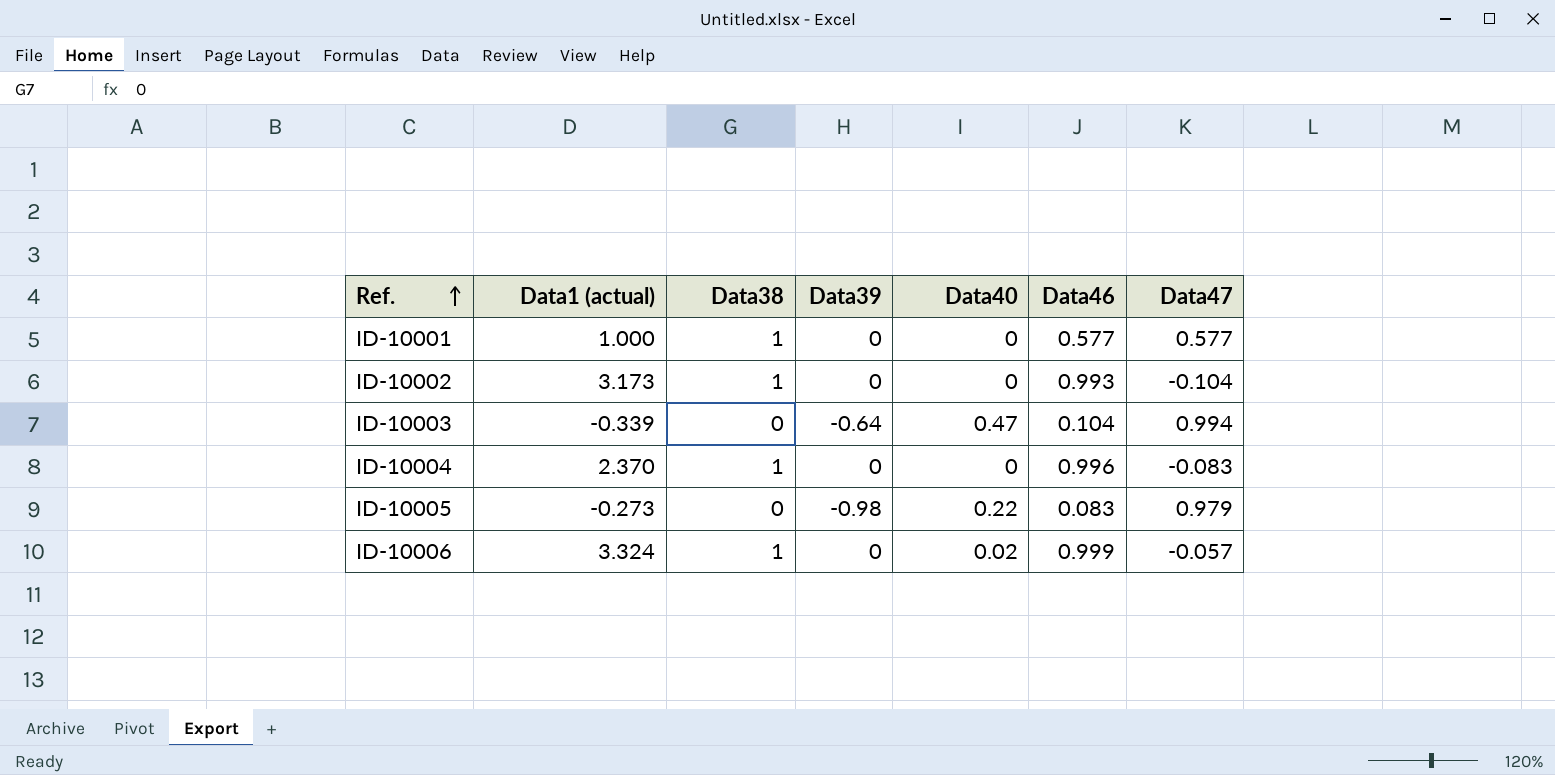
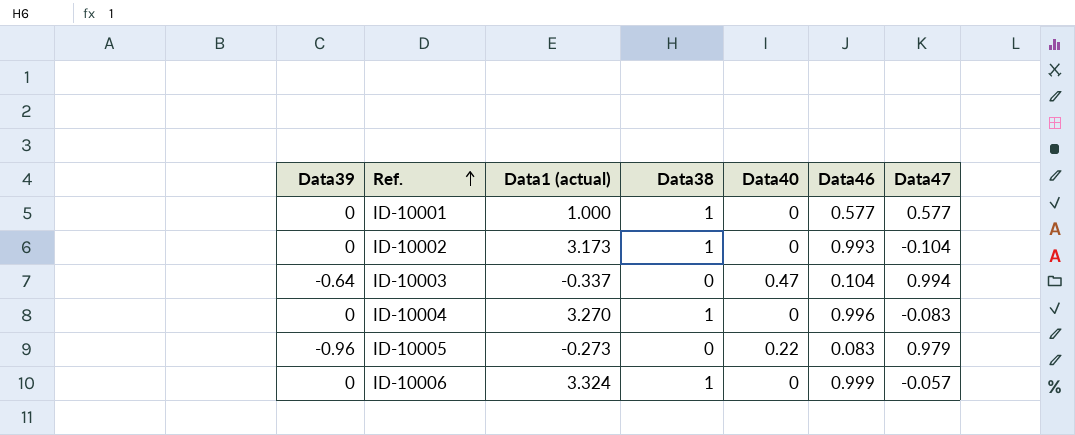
column Data39 | position: 4 -> 1
ID-10003 | Data1 (actual): -0.339 -> -0.337
ID-10004 | Data1 (actual): 2.370 -> 3.270
ID-10005 | Data39: -0.98 -> -0.96
ID-10006 | Data40: 0.02 -> 0

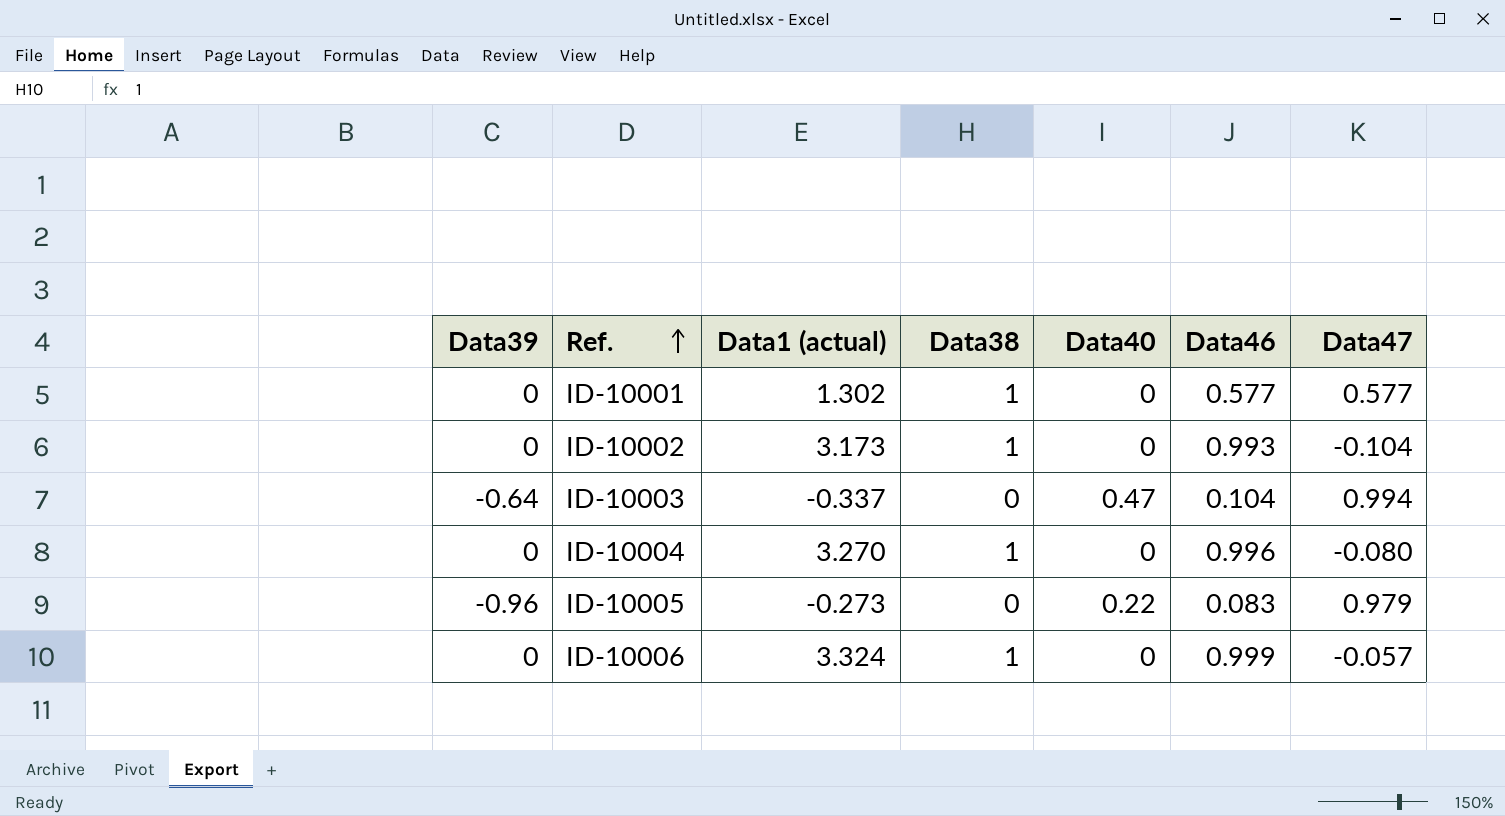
ID-10001 | Data1 (actual): 1.000 -> 1.302
ID-10004 | Data47: -0.083 -> -0.080

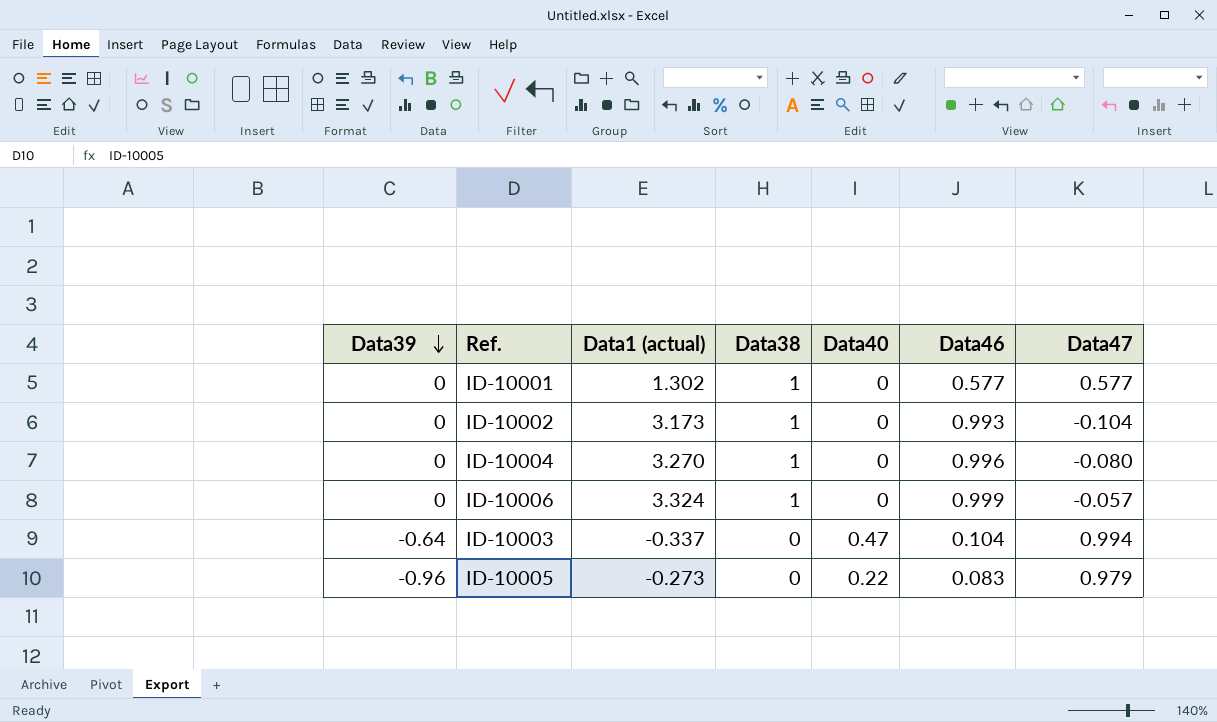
row order: Ref. ascending -> Data39 descending

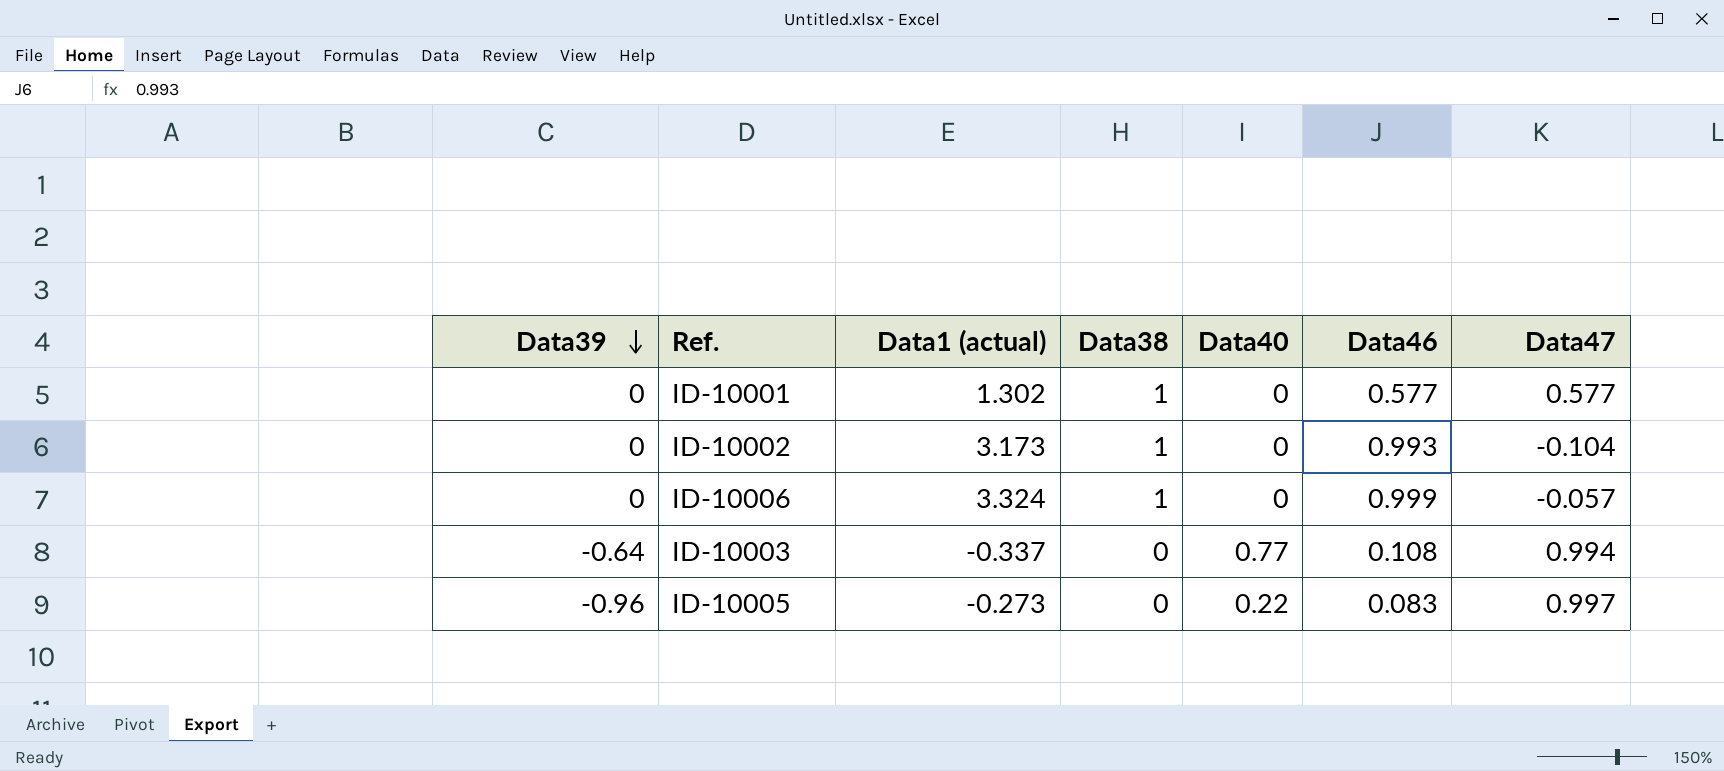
row ID-10004: 0 | 3.270 | 1 | 0 | 0.996 | -0.080 -> none
ID-10003 | Data40: 0.47 -> 0.77
ID-10003 | Data46: 0.104 -> 0.108
ID-10005 | Data47: 0.979 -> 0.997

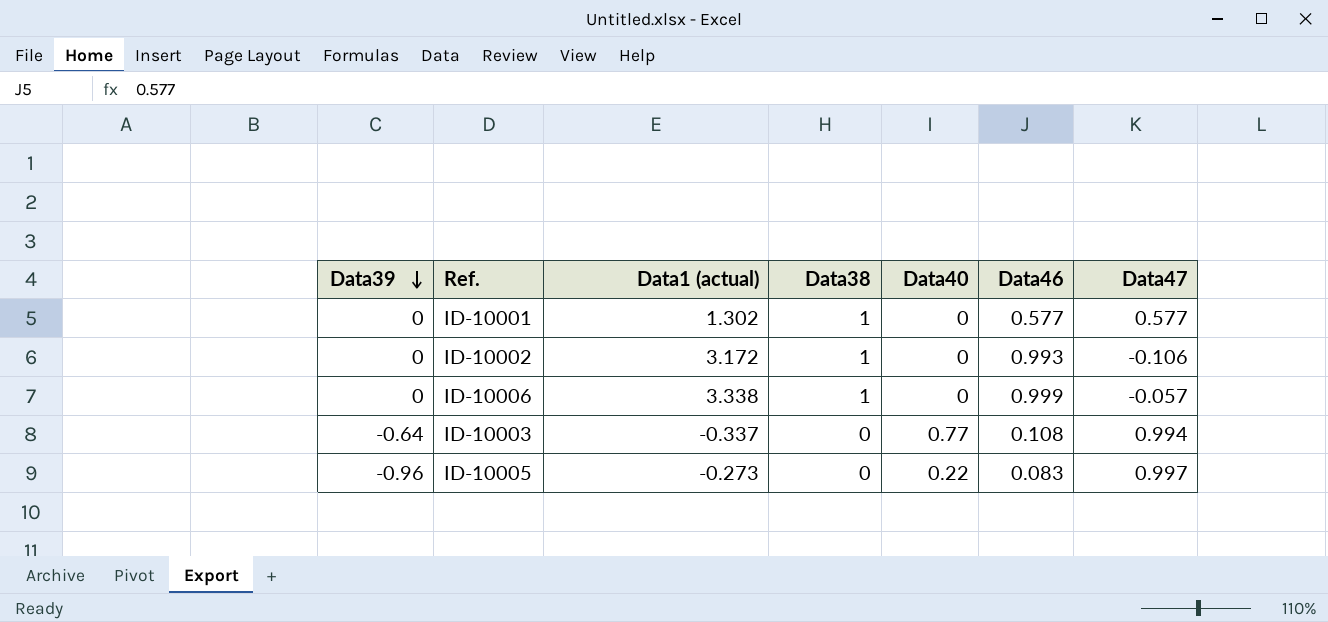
ID-10002 | Data1 (actual): 3.173 -> 3.172
ID-10002 | Data47: -0.104 -> -0.106
ID-10006 | Data1 (actual): 3.324 -> 3.338

